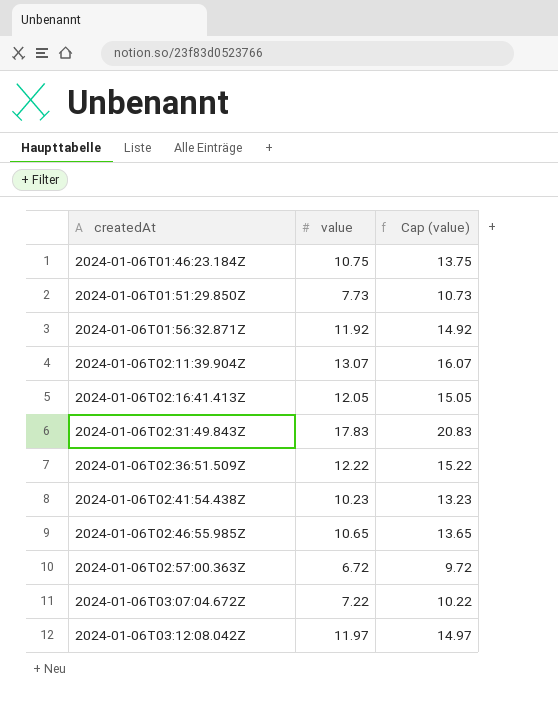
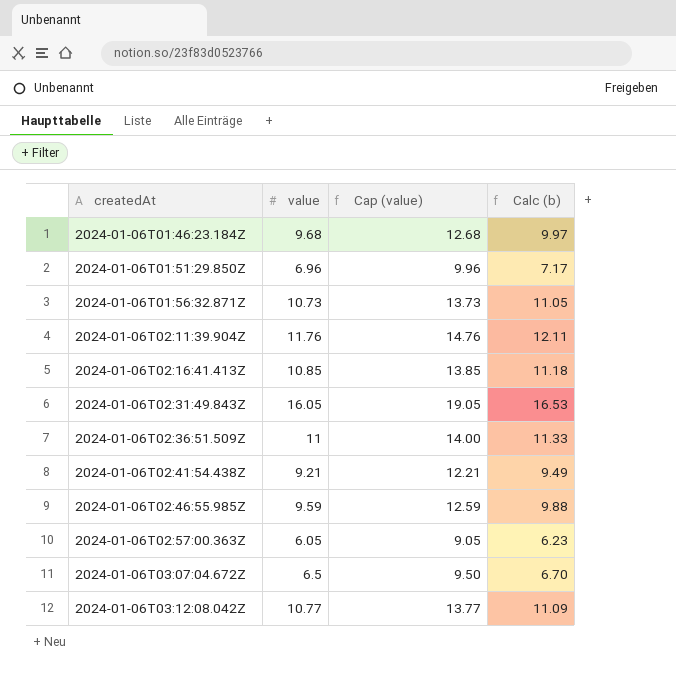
column Calc (b) | formula: none -> [value] * 1.03
2024-01-06T01:46:23.184Z | value: 10.75 -> 9.68
2024-01-06T01:46:23.184Z | Cap (value): 13.75 -> 12.68
2024-01-06T01:51:29.850Z | value: 7.73 -> 6.96
2024-01-06T01:51:29.850Z | Cap (value): 10.73 -> 9.96
2024-01-06T01:56:32.871Z | value: 11.92 -> 10.73
2024-01-06T01:56:32.871Z | Cap (value): 14.92 -> 13.73
2024-01-06T02:11:39.904Z | value: 13.07 -> 11.76
2024-01-06T02:11:39.904Z | Cap (value): 16.07 -> 14.76
2024-01-06T02:16:41.413Z | value: 12.05 -> 10.85
2024-01-06T02:16:41.413Z | Cap (value): 15.05 -> 13.85
2024-01-06T02:31:49.843Z | value: 17.83 -> 16.05
2024-01-06T02:31:49.843Z | Cap (value): 20.83 -> 19.05
2024-01-06T02:36:51.509Z | value: 12.22 -> 11
2024-01-06T02:36:51.509Z | Cap (value): 15.22 -> 14.00
2024-01-06T02:41:54.438Z | value: 10.23 -> 9.21
2024-01-06T02:41:54.438Z | Cap (value): 13.23 -> 12.21
2024-01-06T02:46:55.985Z | value: 10.65 -> 9.59
2024-01-06T02:46:55.985Z | Cap (value): 13.65 -> 12.59
2024-01-06T02:57:00.363Z | value: 6.72 -> 6.05
2024-01-06T02:57:00.363Z | Cap (value): 9.72 -> 9.05
2024-01-06T03:07:04.672Z | value: 7.22 -> 6.5
2024-01-06T03:07:04.672Z | Cap (value): 10.22 -> 9.50
2024-01-06T03:12:08.042Z | value: 11.97 -> 10.77
2024-01-06T03:12:08.042Z | Cap (value): 14.97 -> 13.77

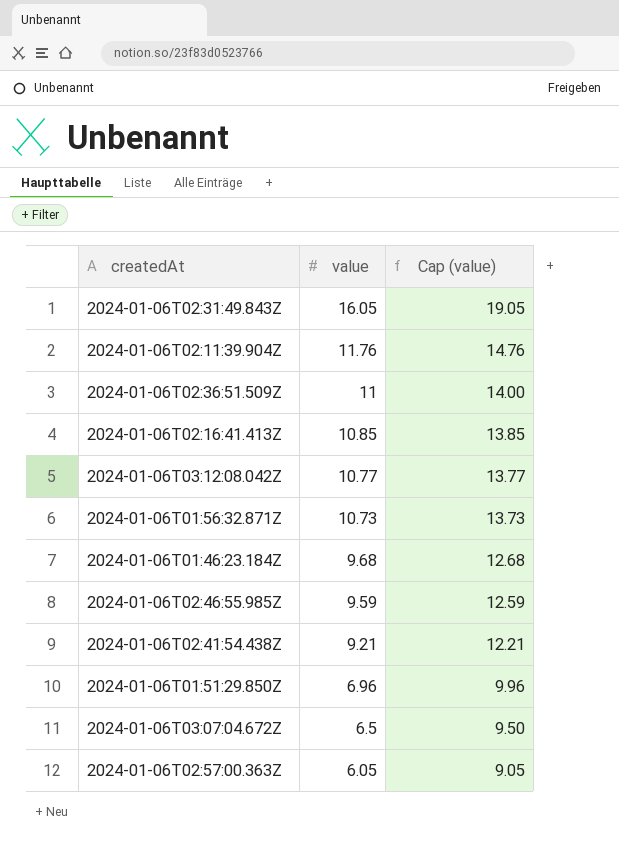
row order: createdAt ascending -> value descending
column Calc (b) | formula: [value] * 1.03 -> none

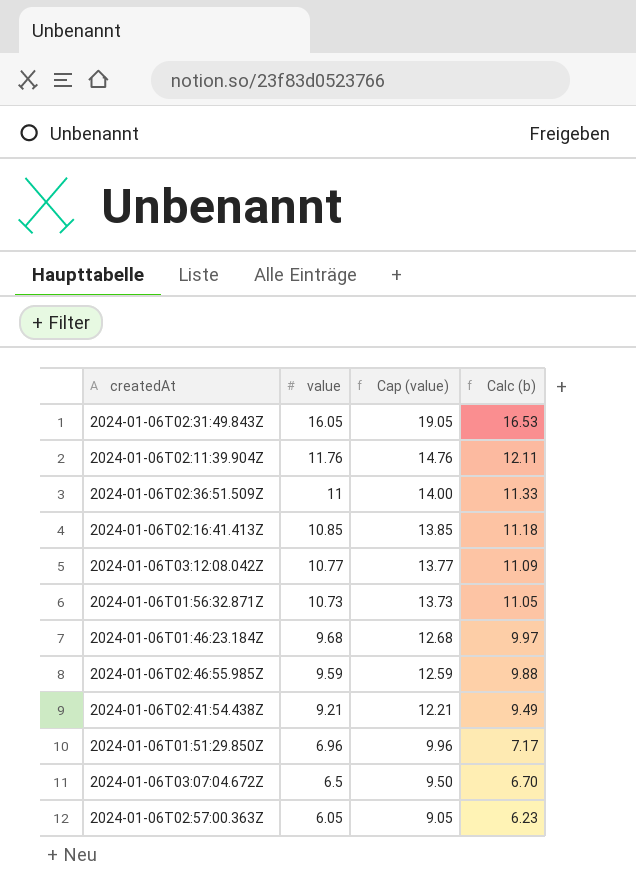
column Calc (b) | formula: none -> [value] * 1.03

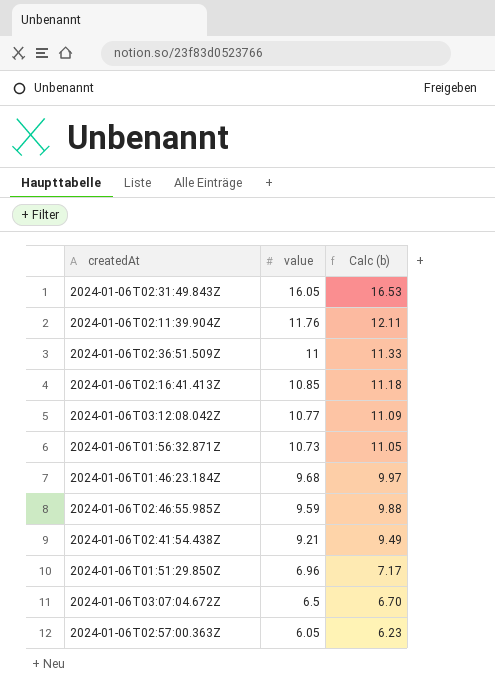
column Cap (value) | formula: [value] + 3 -> none

